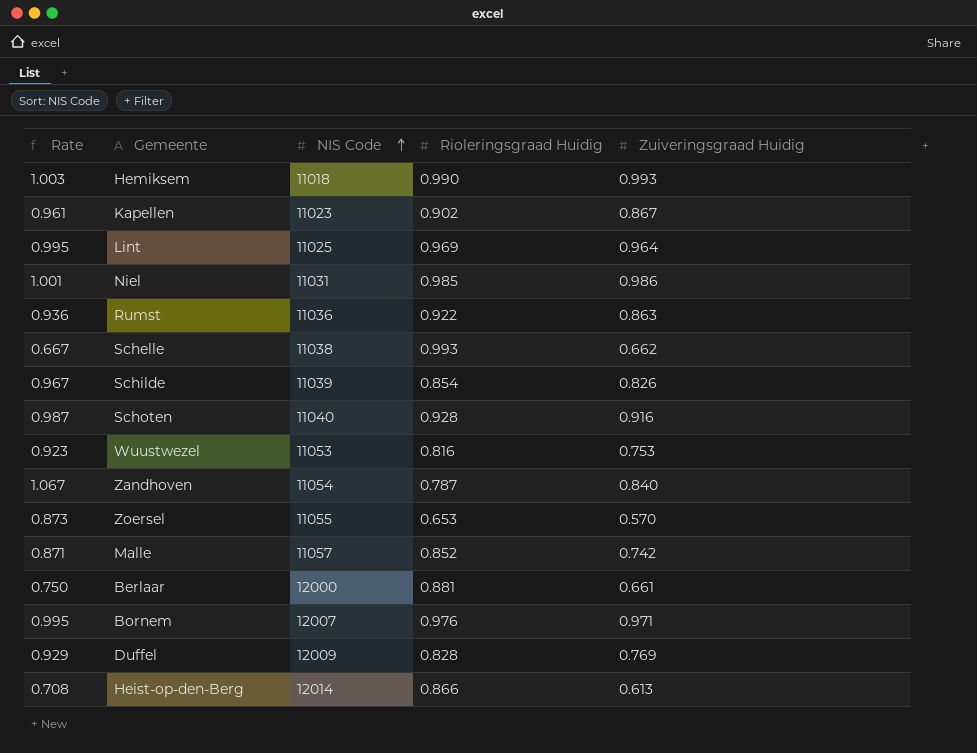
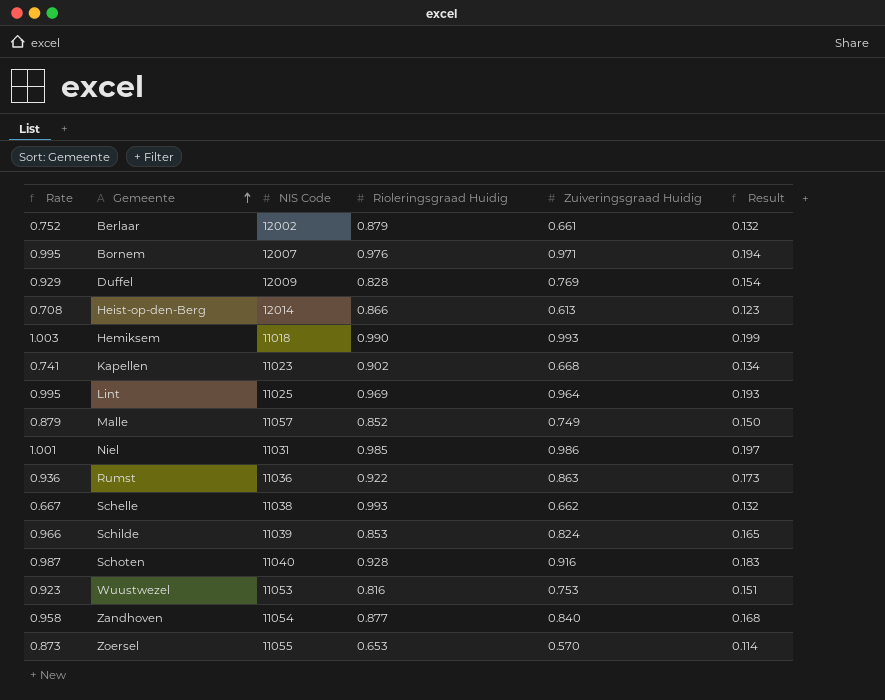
row order: NIS Code ascending -> Gemeente ascending
column Result | formula: none -> [Zuiveringsgraad Huidig] * 0.2
Berlaar | Rate: 0.750 -> 0.752
Berlaar | NIS Code: 12000 -> 12002
Berlaar | Rioleringsgraad Huidig: 0.881 -> 0.879
Kapellen | Rate: 0.961 -> 0.741
Kapellen | Zuiveringsgraad Huidig: 0.867 -> 0.668
Malle | Rate: 0.871 -> 0.879
Malle | Zuiveringsgraad Huidig: 0.742 -> 0.749
Schilde | Rate: 0.967 -> 0.966
Schilde | Rioleringsgraad Huidig: 0.854 -> 0.853
Schilde | Zuiveringsgraad Huidig: 0.826 -> 0.824
Zandhoven | Rate: 1.067 -> 0.958
Zandhoven | Rioleringsgraad Huidig: 0.787 -> 0.877

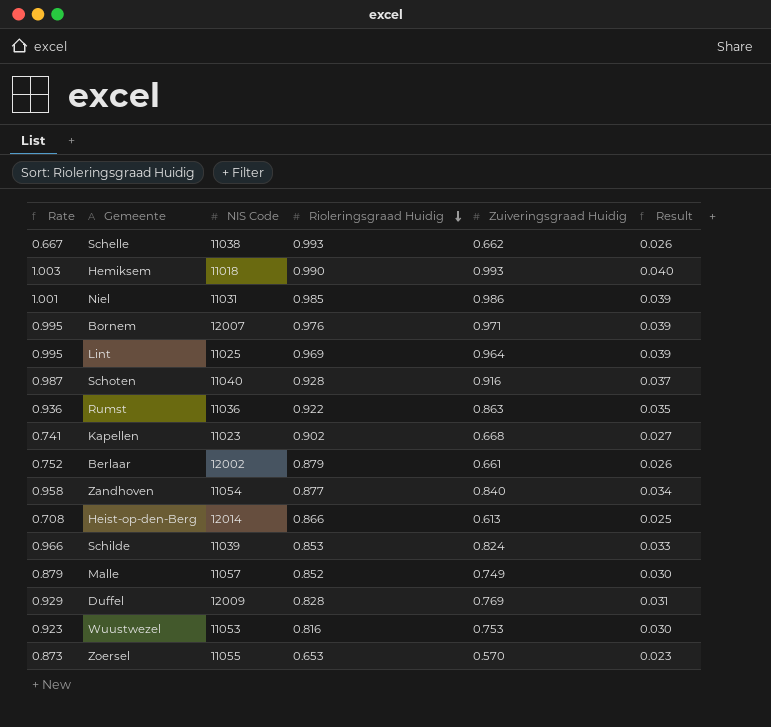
row order: Gemeente ascending -> Rioleringsgraad Huidig descending
column Result | formula: [Zuiveringsgraad Huidig] * 0.2 -> [Zuiveringsgraad Huidig] * 0.04

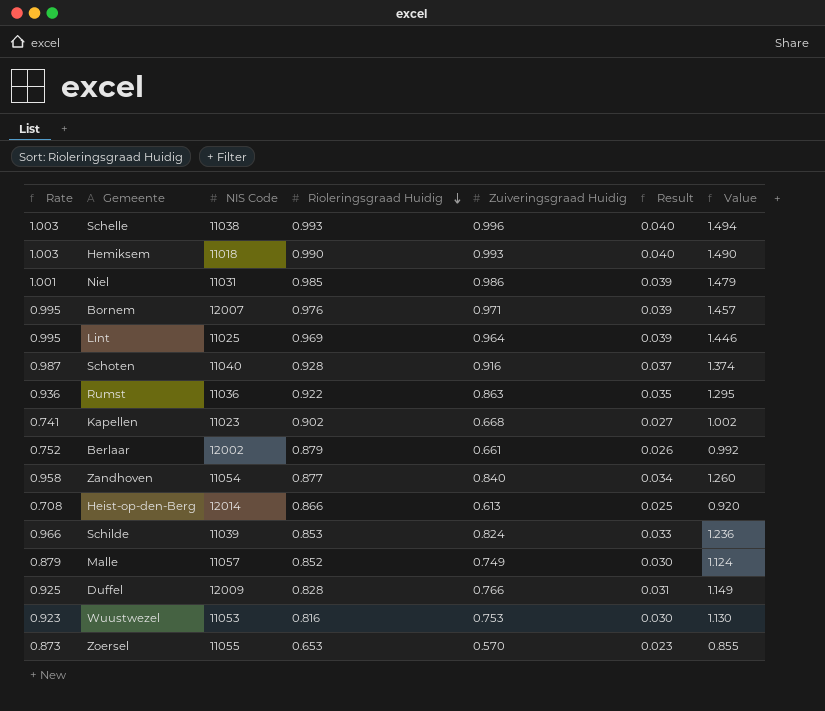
column Value | formula: none -> [Zuiveringsgraad Huidig] * 1.5
Schelle | Rate: 0.667 -> 1.003
Schelle | Zuiveringsgraad Huidig: 0.662 -> 0.996
Schelle | Result: 0.026 -> 0.040
Duffel | Rate: 0.929 -> 0.925
Duffel | Zuiveringsgraad Huidig: 0.769 -> 0.766

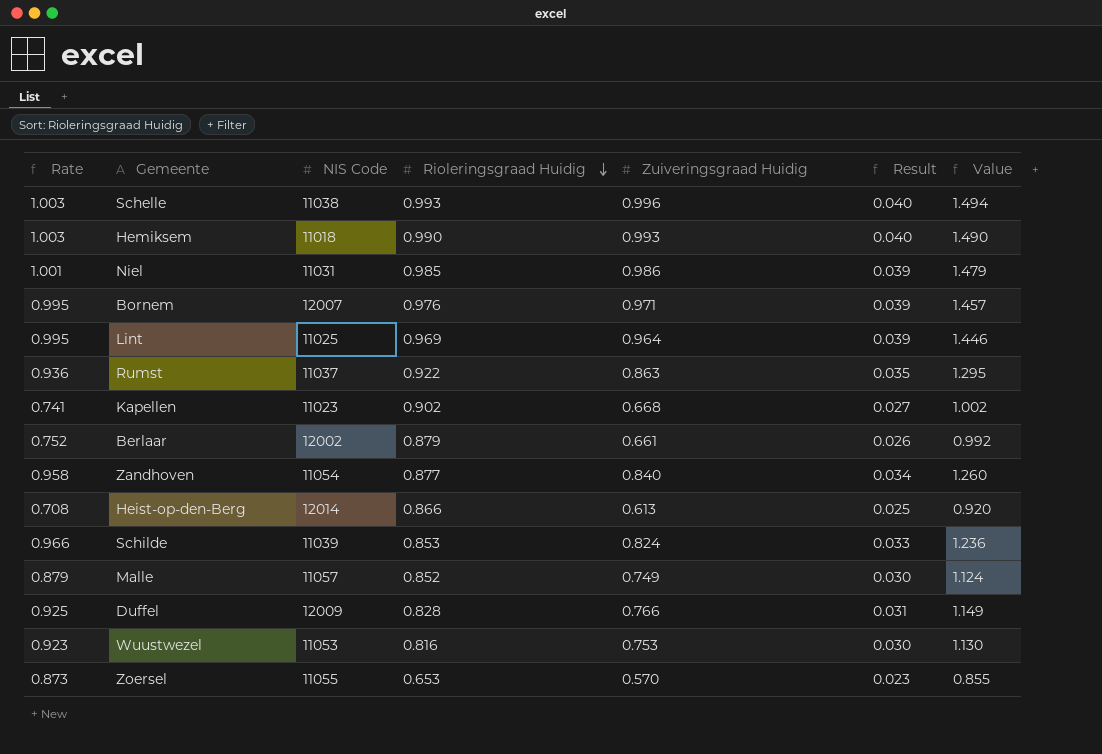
row Schoten: 0.987 | 11040 | 0.928 | 0.916 | 0.037 | 1.374 -> none
Rumst | NIS Code: 11036 -> 11037

